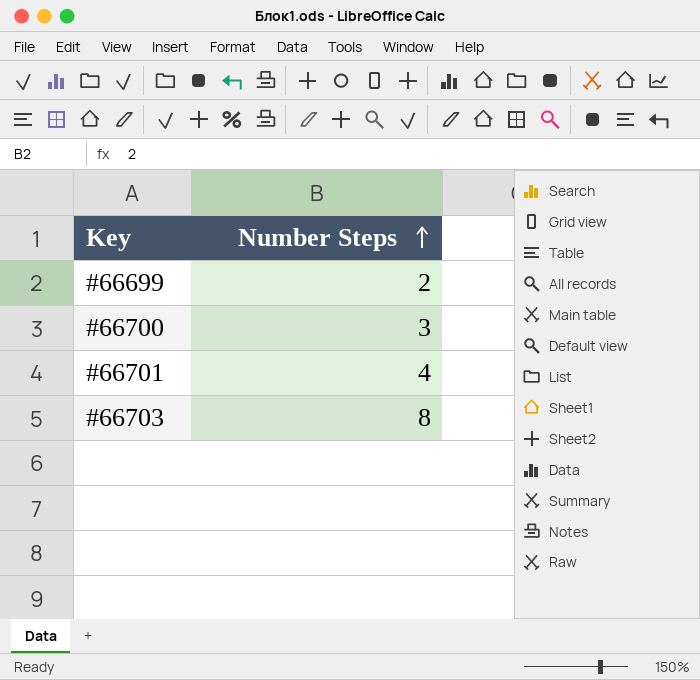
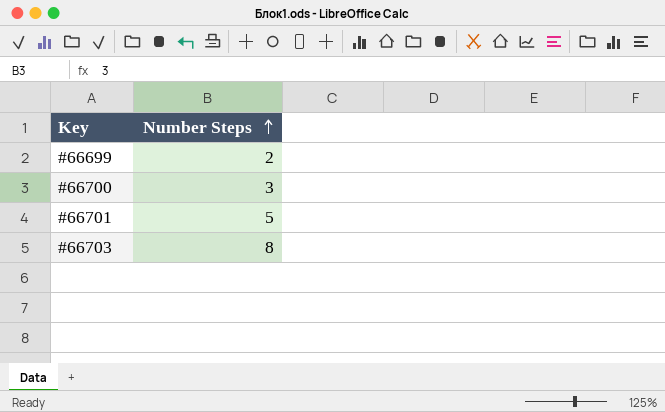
#66701 | Number Steps: 4 -> 5

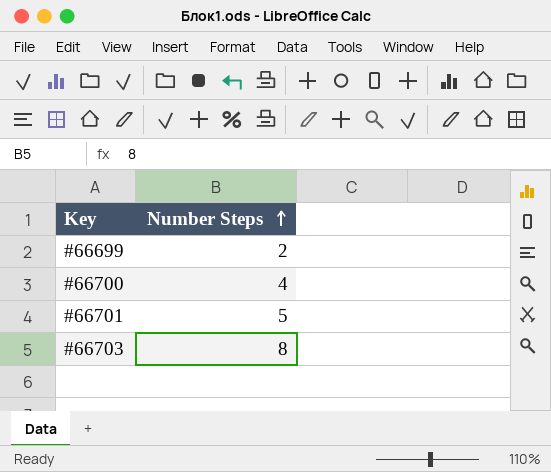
#66700 | Number Steps: 3 -> 4

